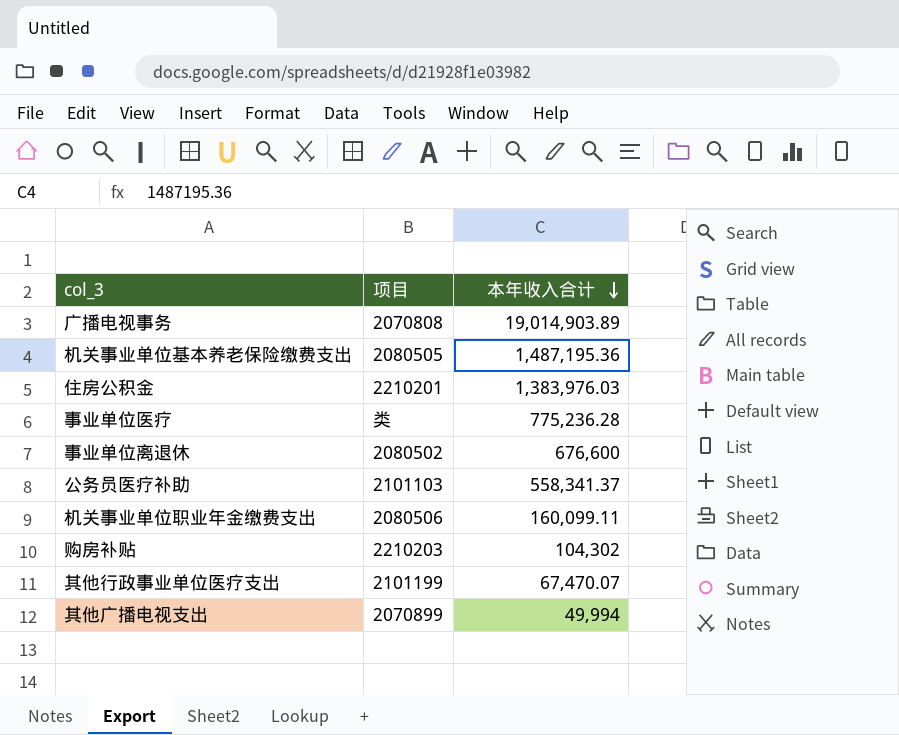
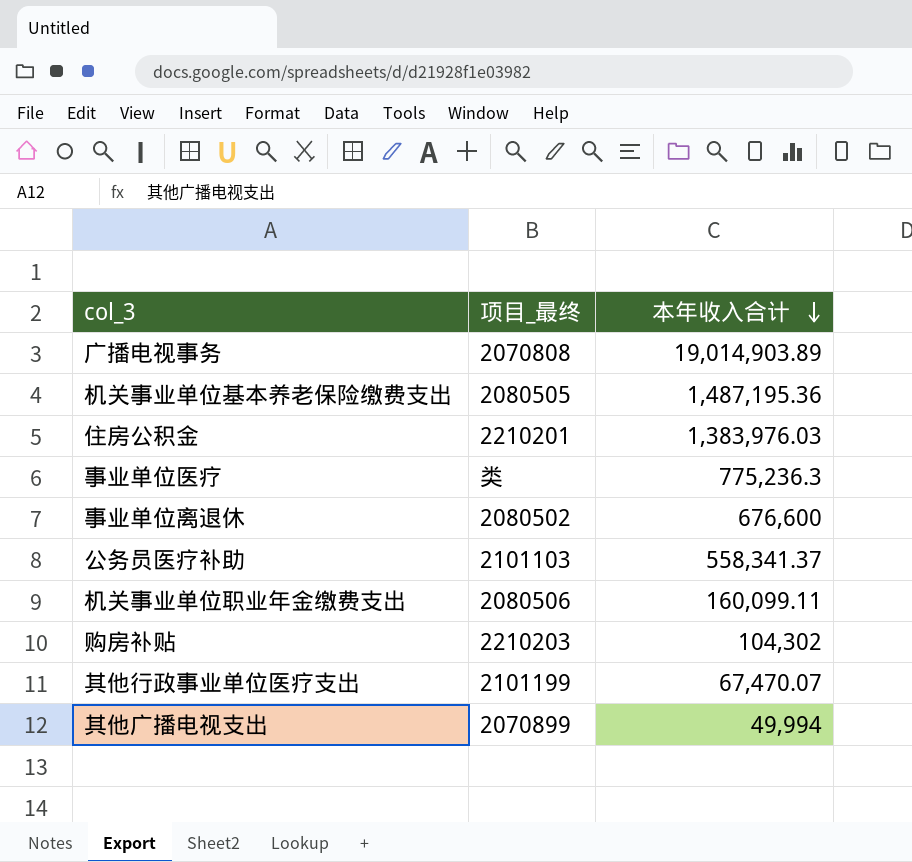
column name: 项目 -> 项目_最终
事业单位医疗 | 本年收入合计: 775,236.28 -> 775,236.3

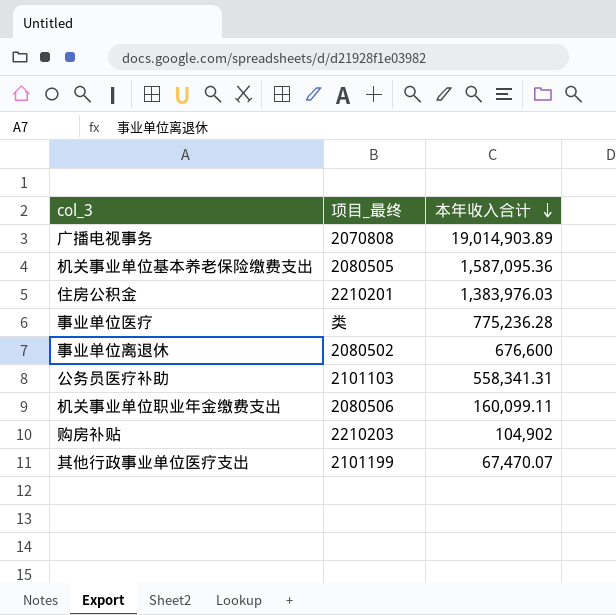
row 其他广播电视支出: 2070899 | 49,994 -> none
机关事业单位基本养老保险缴费支出 | 本年收入合计: 1,487,195.36 -> 1,587,095.36
事业单位医疗 | 本年收入合计: 775,236.3 -> 775,236.28
公务员医疗补助 | 本年收入合计: 558,341.37 -> 558,341.31
购房补贴 | 本年收入合计: 104,302 -> 104,902

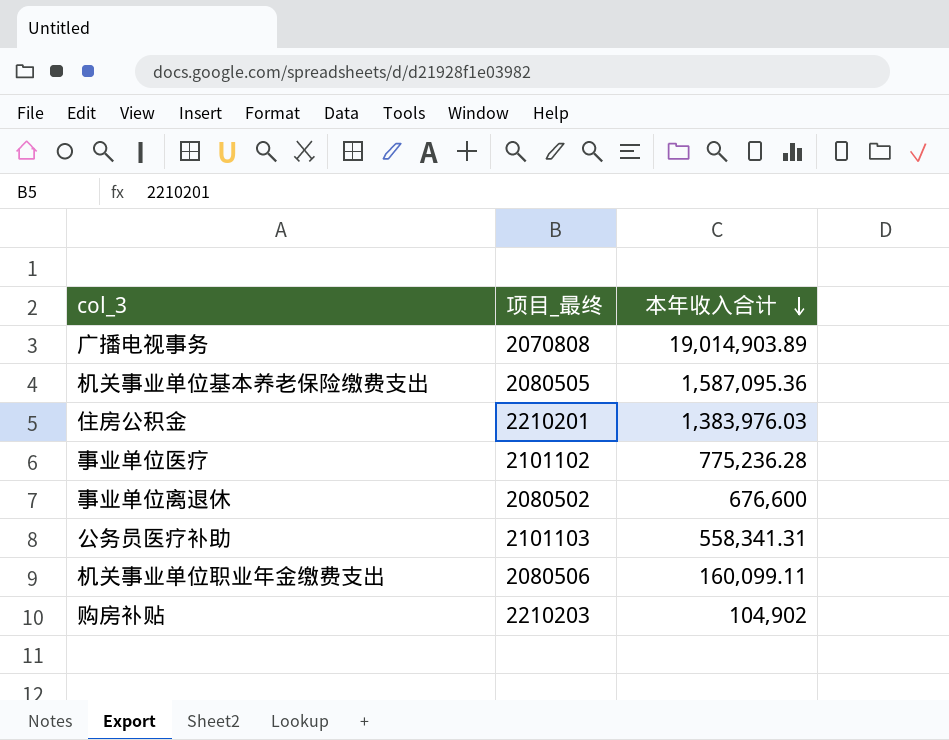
row 其他行政事业单位医疗支出: 2101199 | 67,470.07 -> none
事业单位医疗 | 项目_最终: 类 -> 2101102

